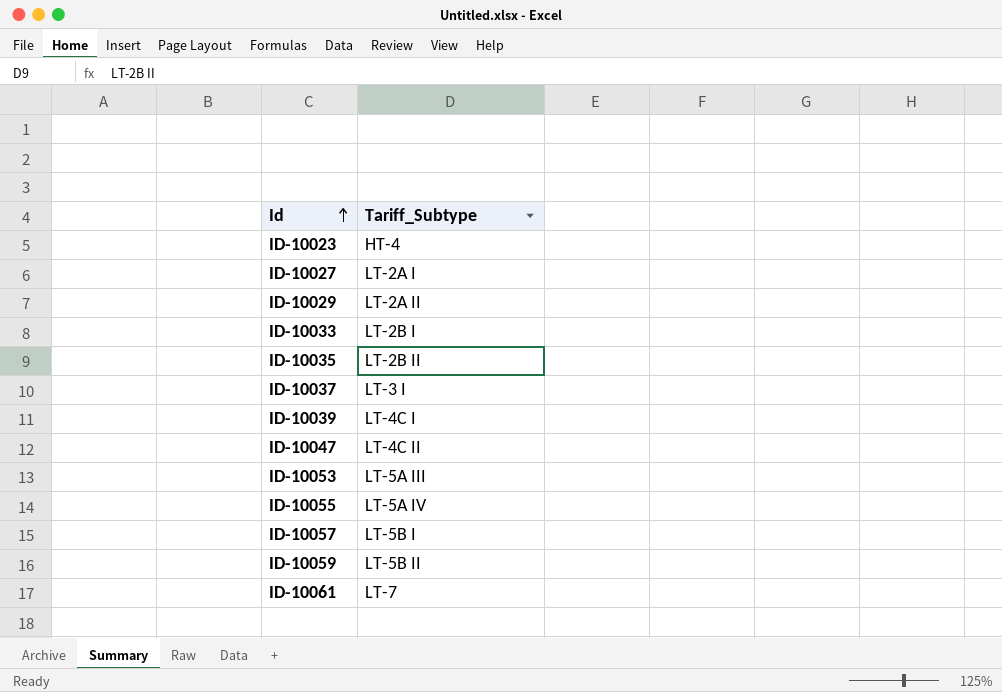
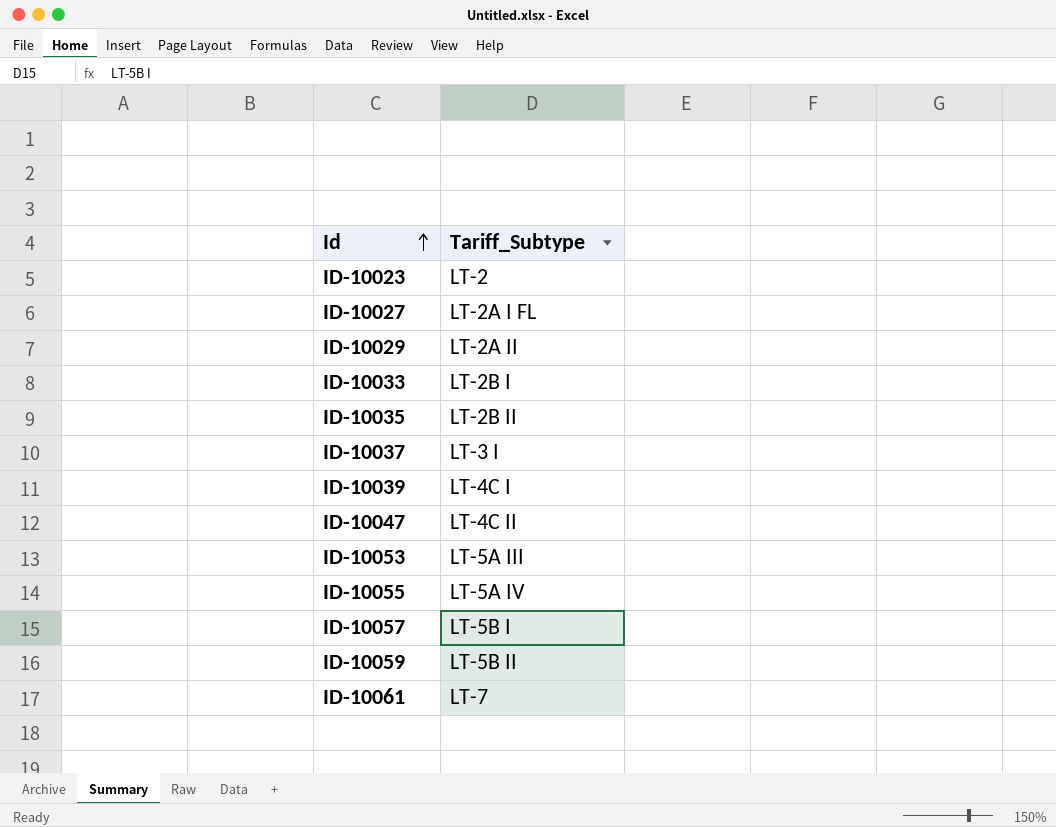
ID-10023 | Tariff_Subtype: HT-4 -> LT-2
ID-10027 | Tariff_Subtype: LT-2A I -> LT-2A I FL

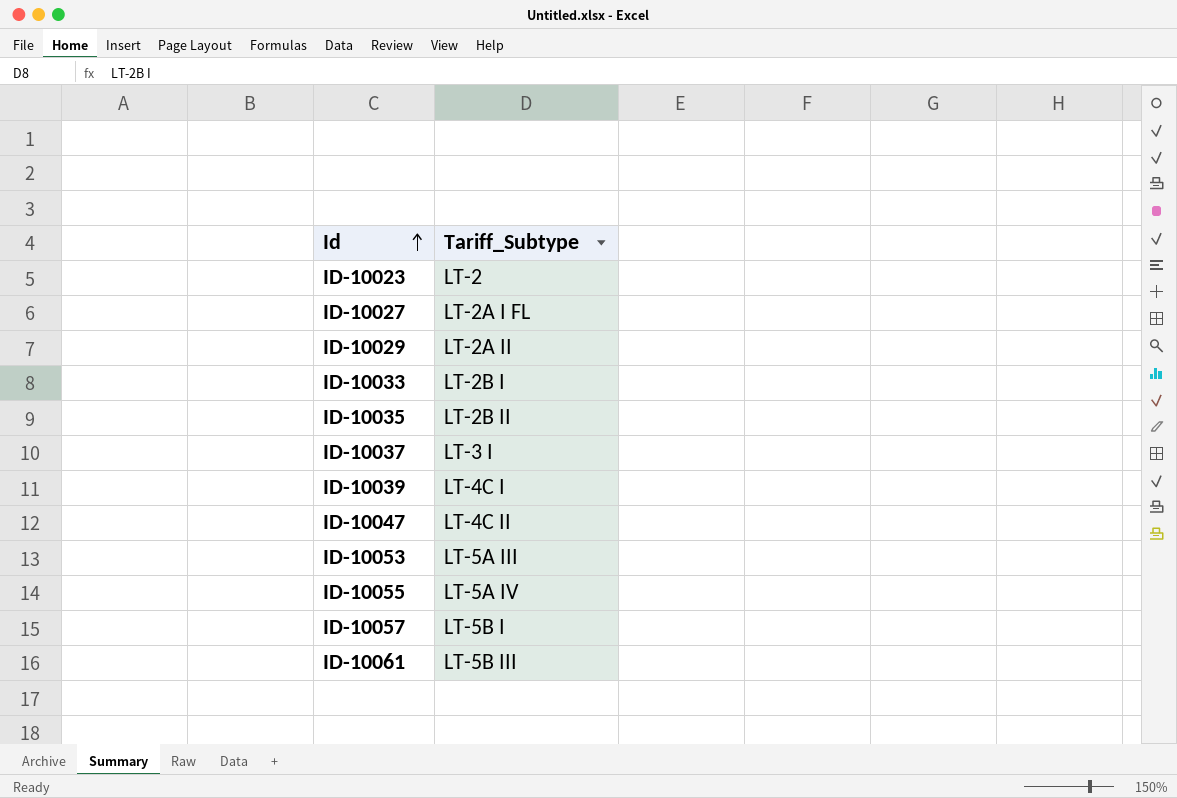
row ID-10059: LT-5B II -> none
ID-10061 | Tariff_Subtype: LT-7 -> LT-5B III

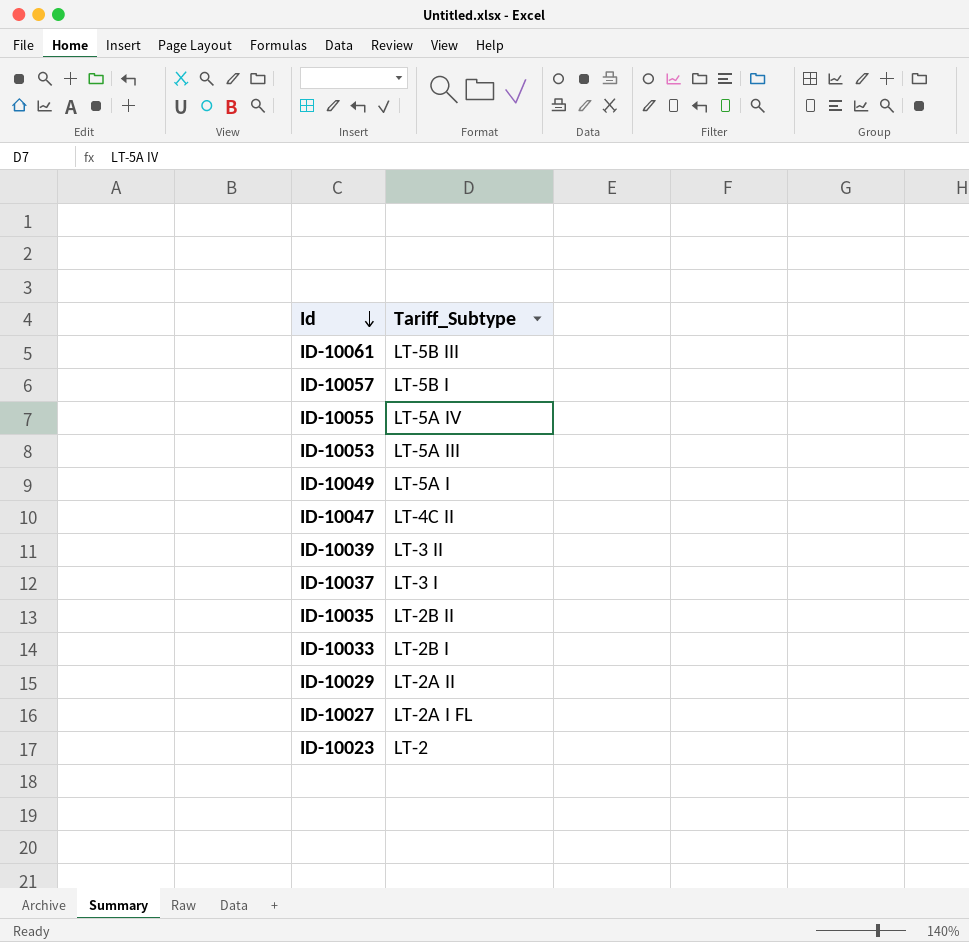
row order: Id ascending -> Id descending
row ID-10049: none -> LT-5A I
ID-10039 | Tariff_Subtype: LT-4C I -> LT-3 II

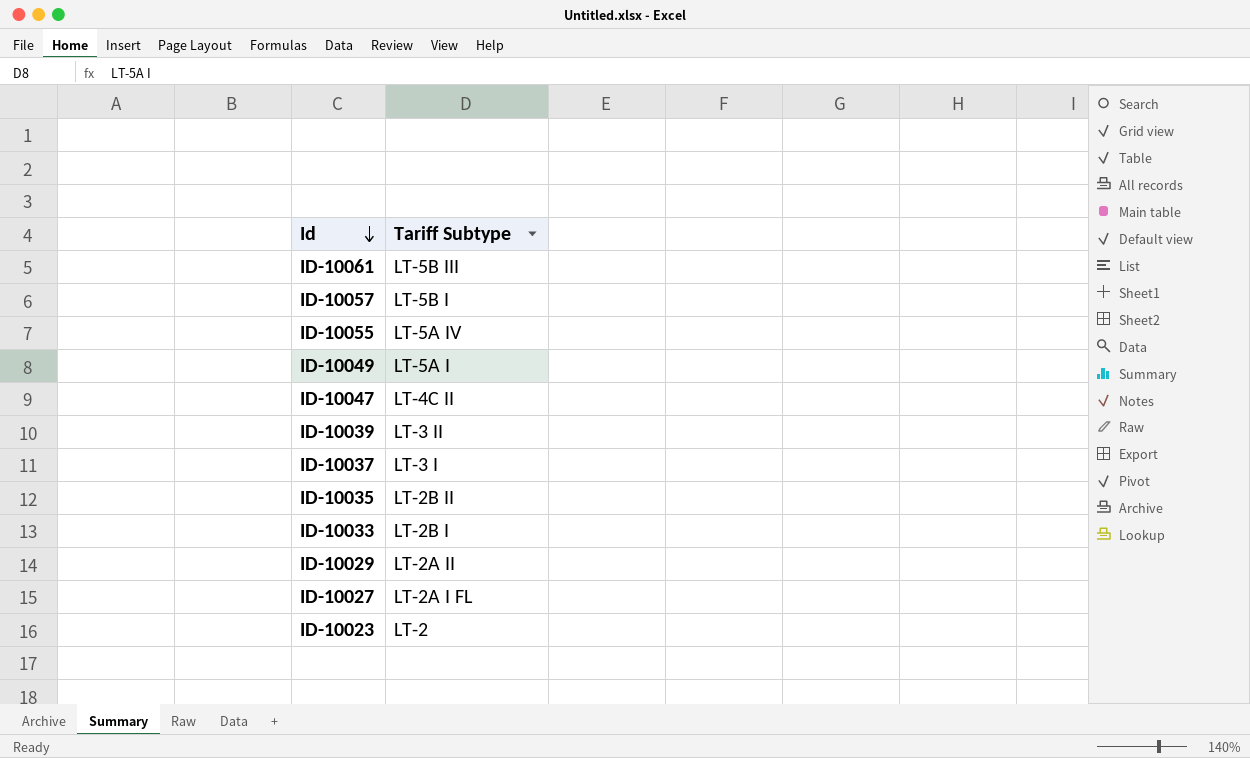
column name: Tariff_Subtype -> Tariff Subtype
row ID-10053: LT-5A III -> none

